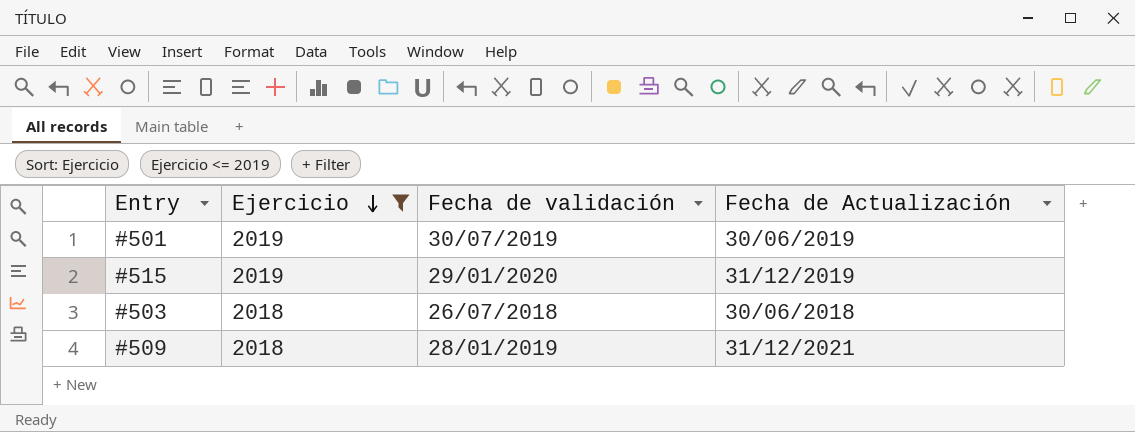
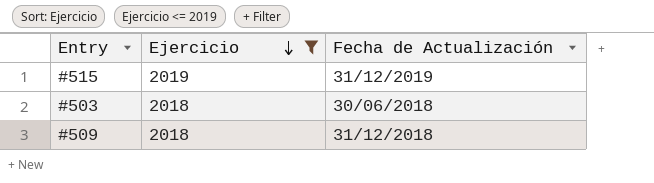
column Fecha de validación | position: 3 -> none
row #501: 2019 | 30/07/2019 | 30/06/2019 -> none
#509 | Fecha de Actualización: 31/12/2021 -> 31/12/2018

